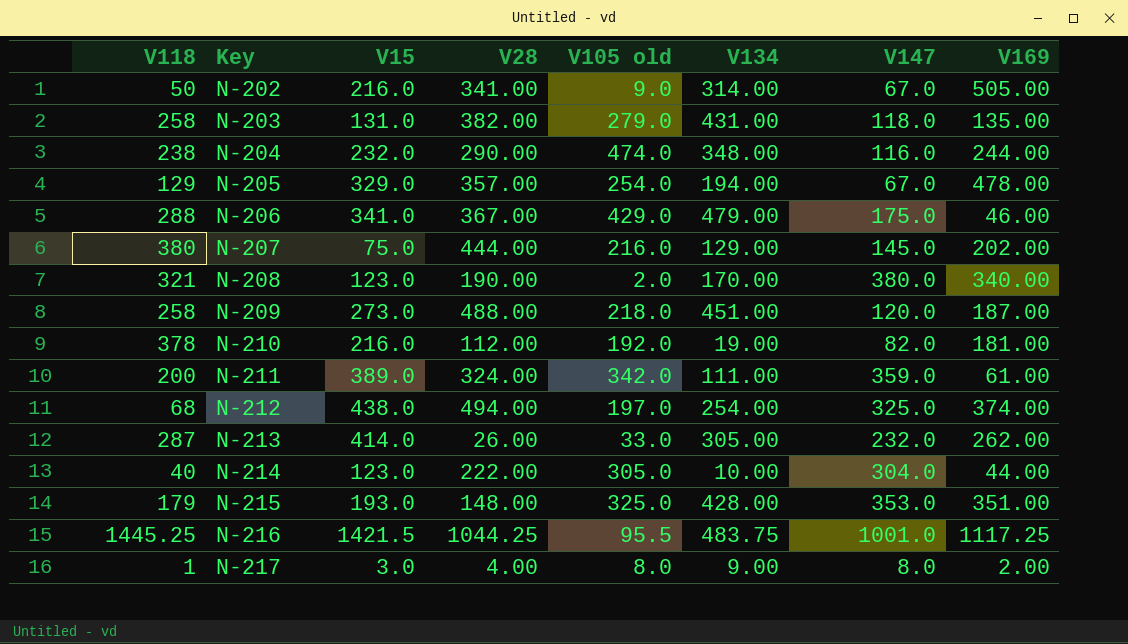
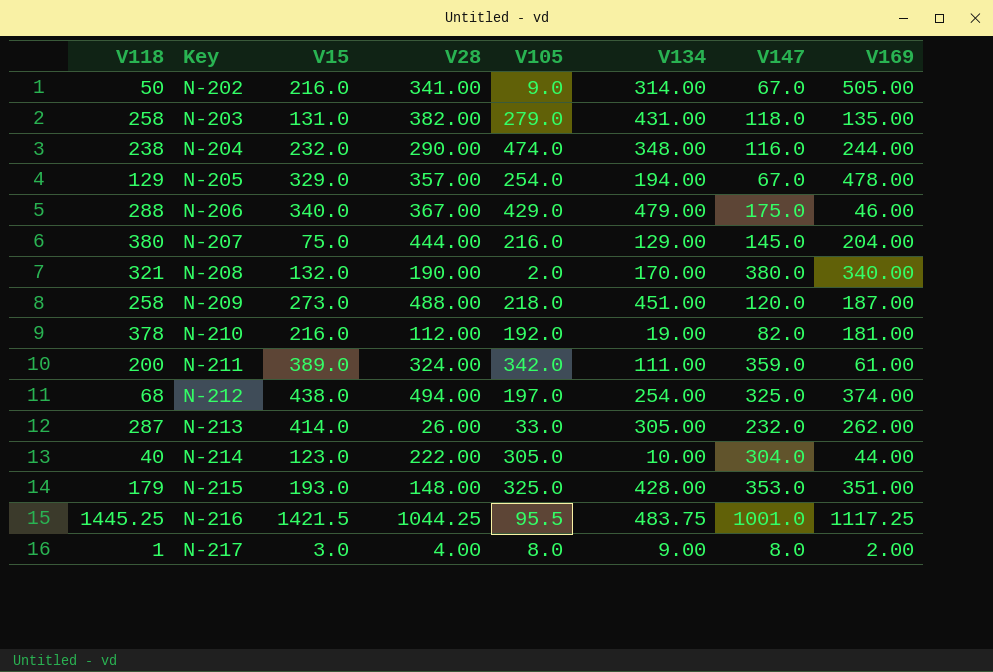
column name: V105 old -> V105
N-206 | V15: 341.0 -> 340.0
N-207 | V169: 202.00 -> 204.00
N-208 | V15: 123.0 -> 132.0

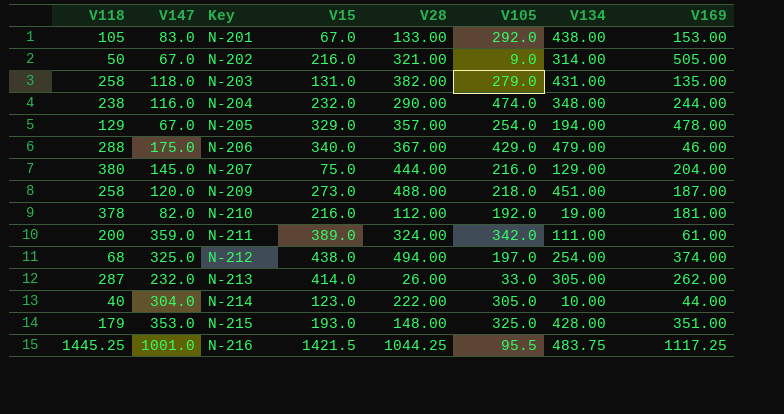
column V147 | position: 7 -> 2
row N-208: 321 | 132.0 | 190.00 | 2.0 | 170.00 | 380.0 | 340.00 -> none
row N-217: 1 | 3.0 | 4.00 | 8.0 | 9.00 | 8.0 | 2.00 -> none
row N-201: none -> 105 | 83.0 | 67.0 | 133.00 | 292.0 | 438.00 | 153.00
N-202 | V28: 341.00 -> 321.00

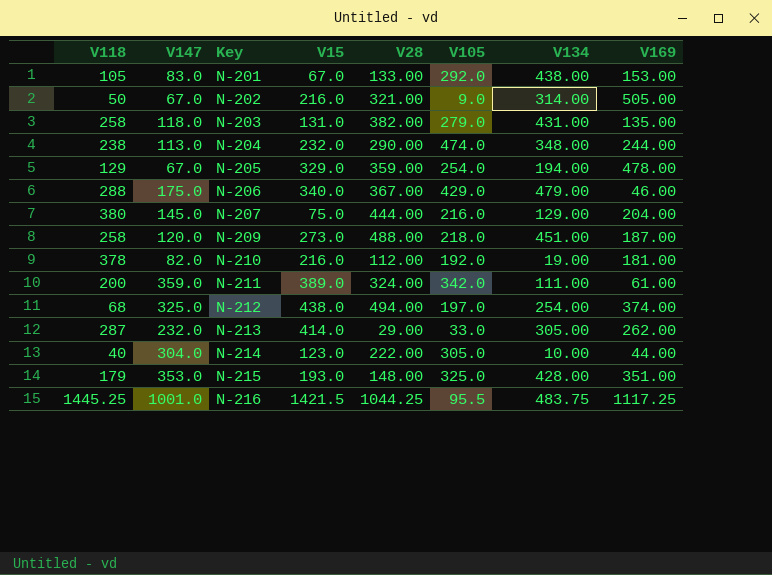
N-204 | V147: 116.0 -> 113.0
N-205 | V28: 357.00 -> 359.00
N-213 | V28: 26.00 -> 29.00

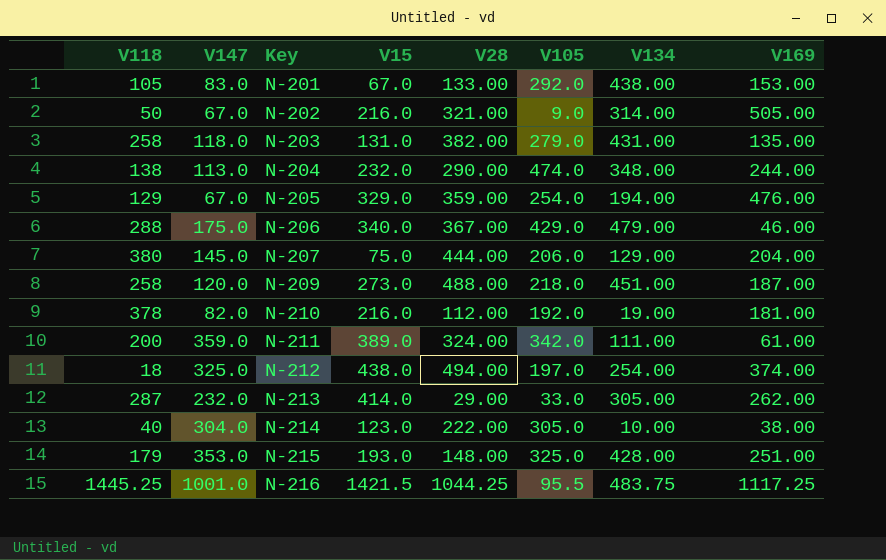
N-204 | V118: 238 -> 138
N-205 | V169: 478.00 -> 476.00
N-207 | V105: 216.0 -> 206.0
N-212 | V118: 68 -> 18
N-214 | V169: 44.00 -> 38.00
N-215 | V169: 351.00 -> 251.00

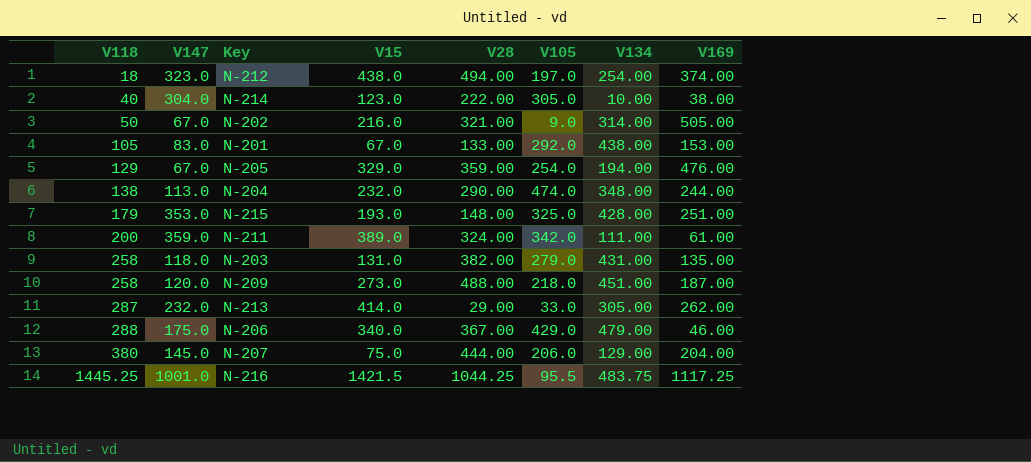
row order: Key ascending -> V118 ascending
row N-210: 378 | 82.0 | 216.0 | 112.00 | 192.0 | 19.00 | 181.00 -> none
N-212 | V147: 325.0 -> 323.0

